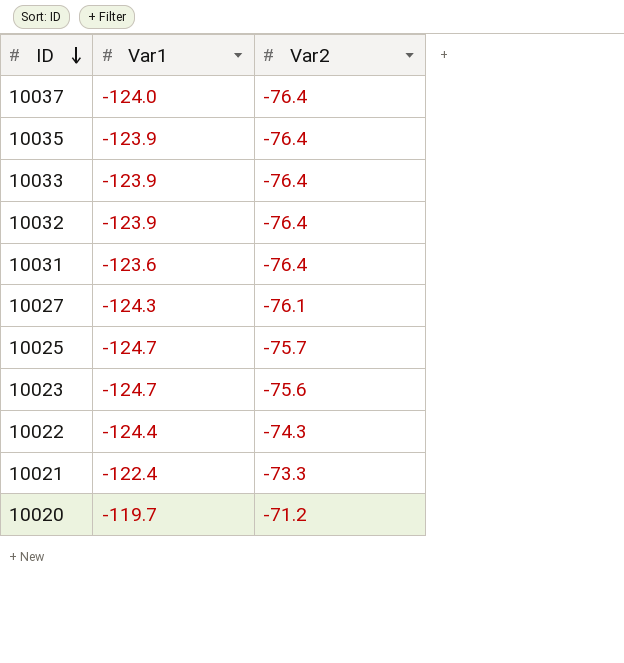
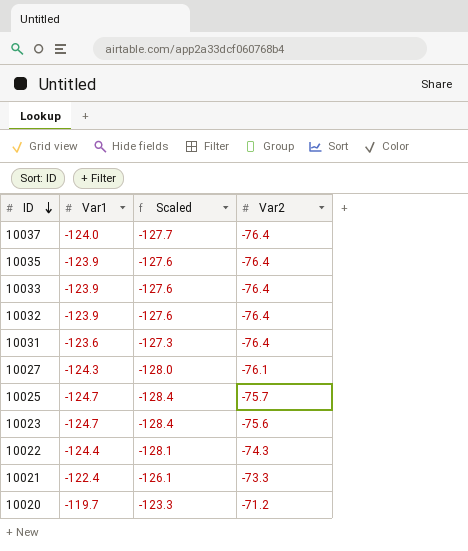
column Scaled | formula: none -> [Var1] * 1.03

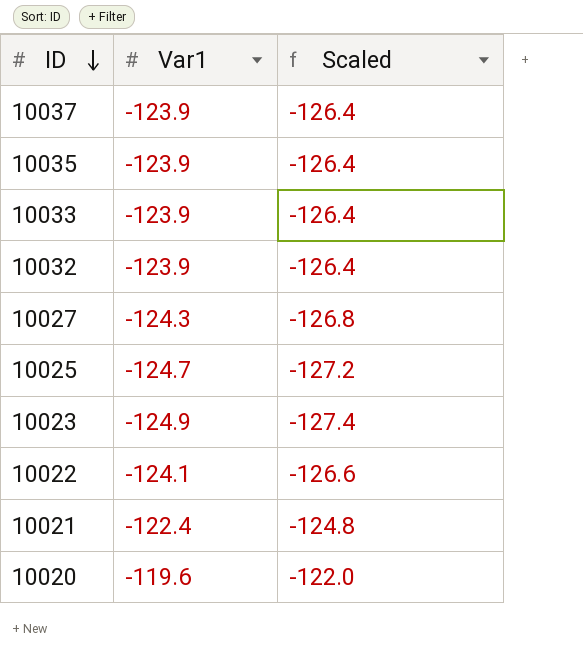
column Var2 | position: 4 -> none
column Scaled | formula: [Var1] * 1.03 -> [Var1] * 1.02
row 10031: -123.6 | -127.3 | -76.4 -> none
10037 | Var1: -124.0 -> -123.9
10023 | Var1: -124.7 -> -124.9
10022 | Var1: -124.4 -> -124.1
10020 | Var1: -119.7 -> -119.6

